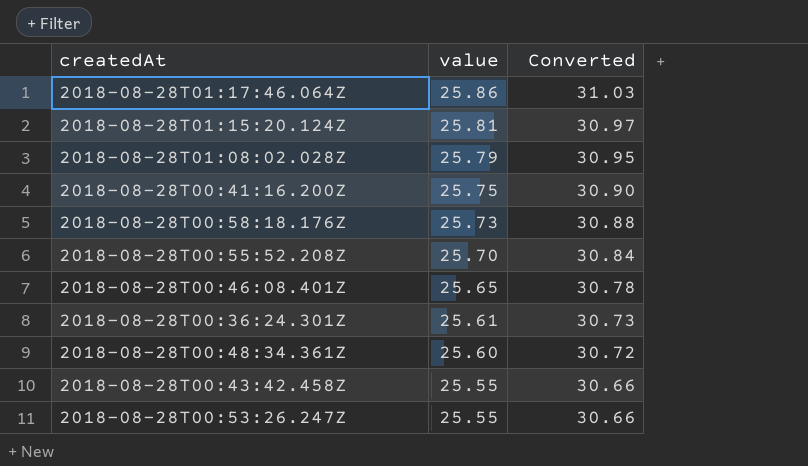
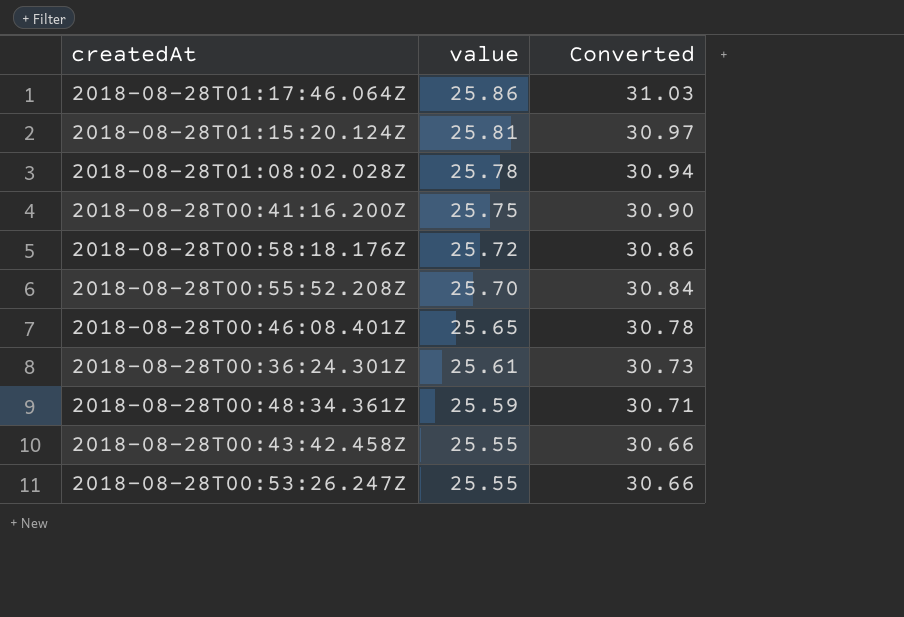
2018-08-28T01:08:02.028Z | value: 25.79 -> 25.78
2018-08-28T01:08:02.028Z | Converted: 30.95 -> 30.94
2018-08-28T00:58:18.176Z | value: 25.73 -> 25.72
2018-08-28T00:58:18.176Z | Converted: 30.88 -> 30.86
2018-08-28T00:48:34.361Z | value: 25.60 -> 25.59
2018-08-28T00:48:34.361Z | Converted: 30.72 -> 30.71

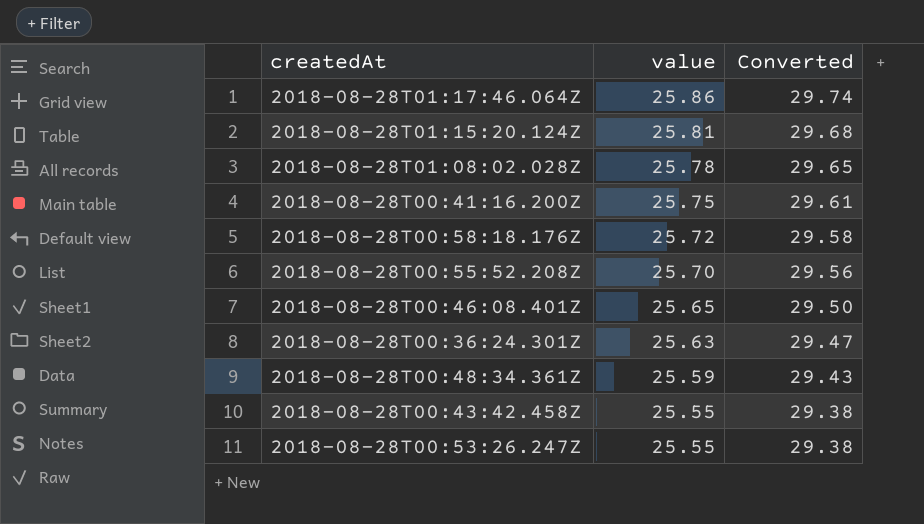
column Converted | formula: [value] * 1.2 -> [value] * 1.15
2018-08-28T00:36:24.301Z | value: 25.61 -> 25.63

